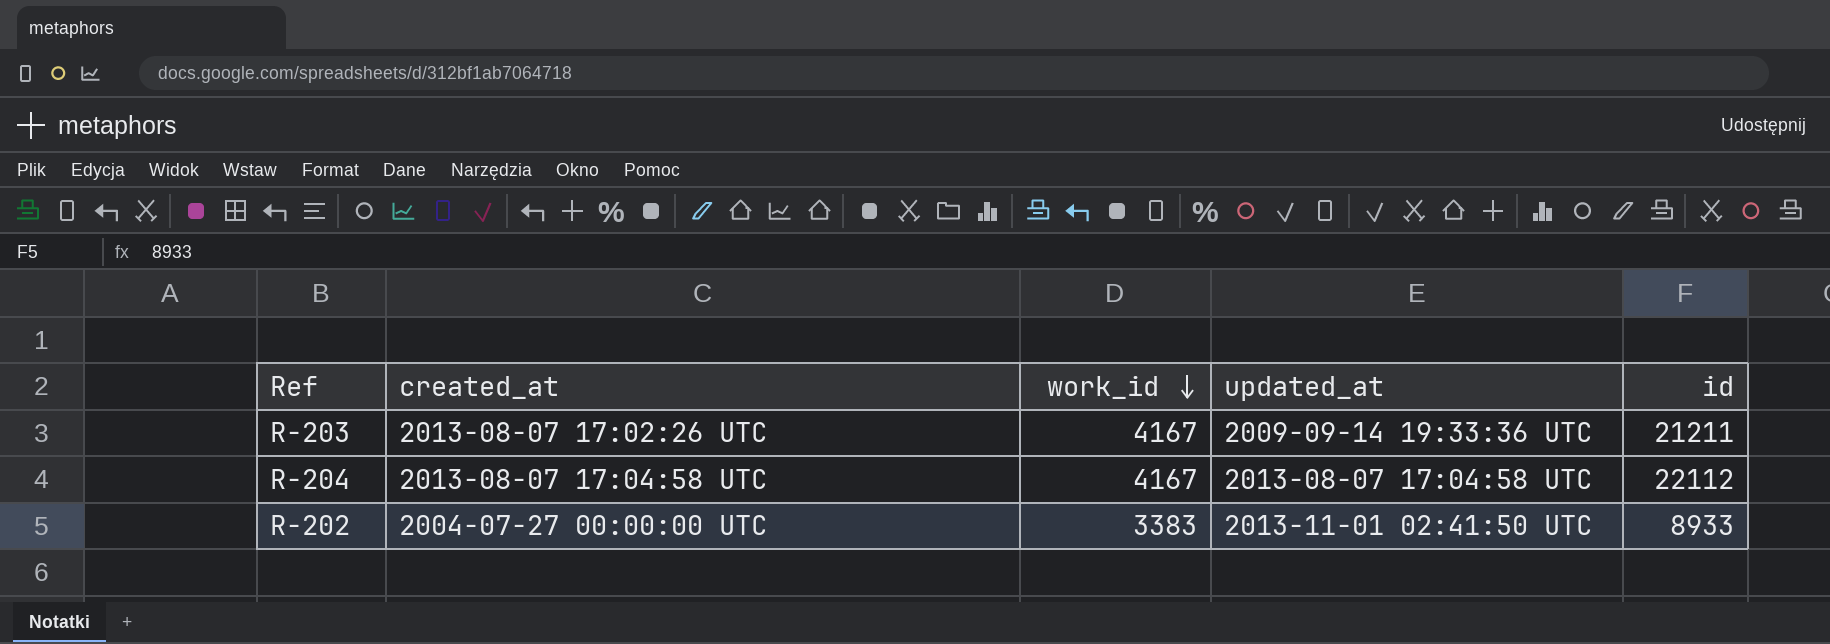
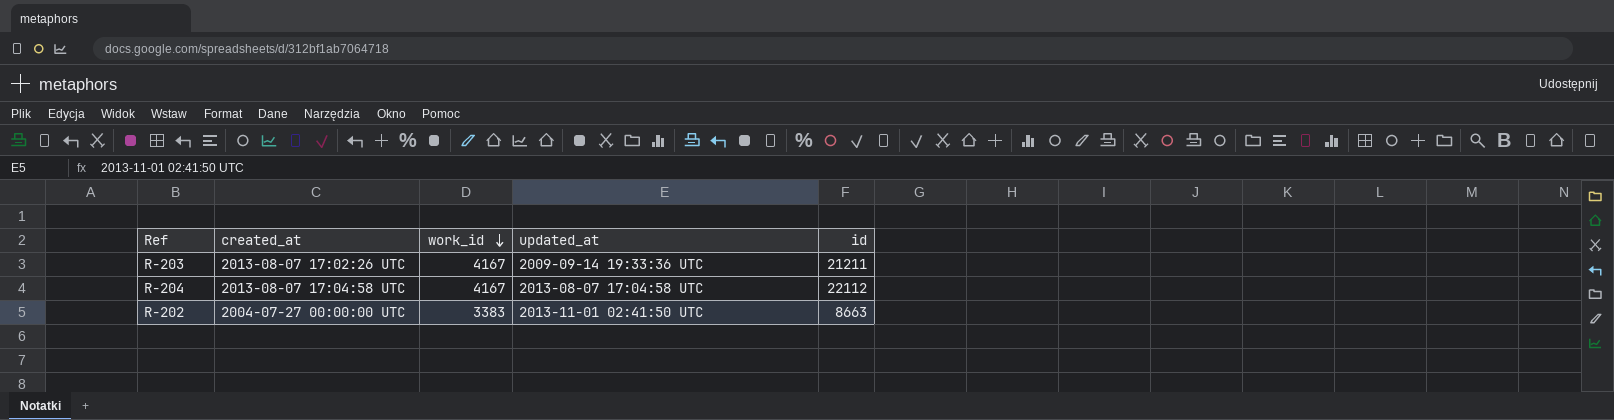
R-202 | id: 8933 -> 8663

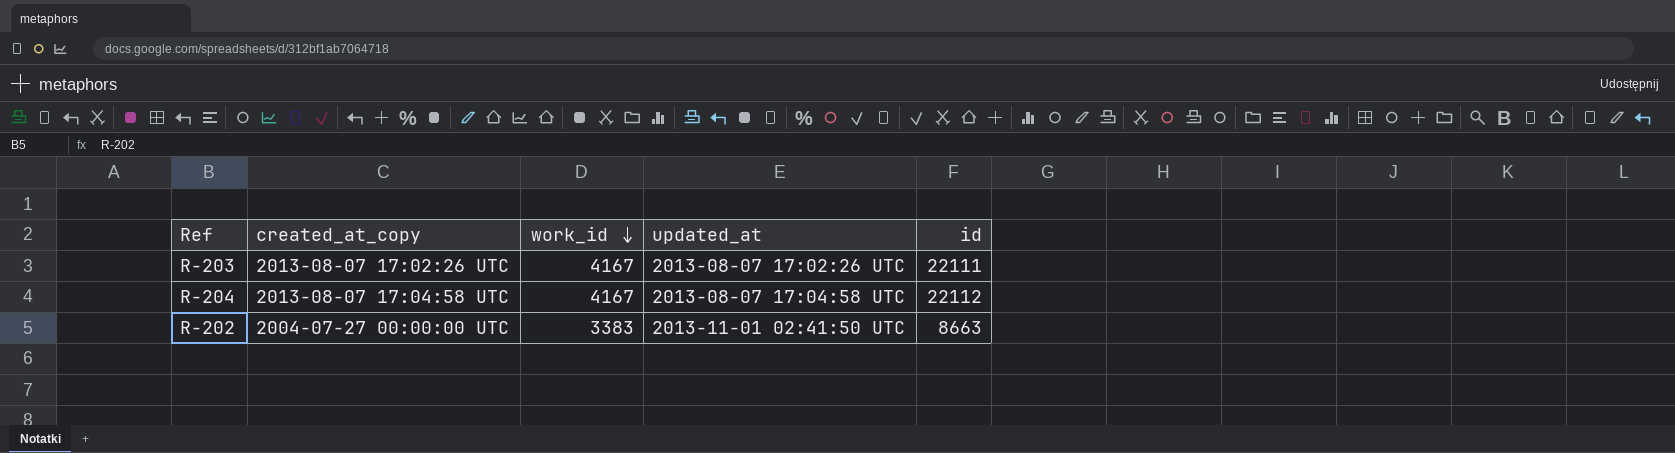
column name: created_at -> created_at_copy
R-203 | updated_at: 2009-09-14 19:33:36 UTC -> 2013-08-07 17:02:26 UTC
R-203 | id: 21211 -> 22111

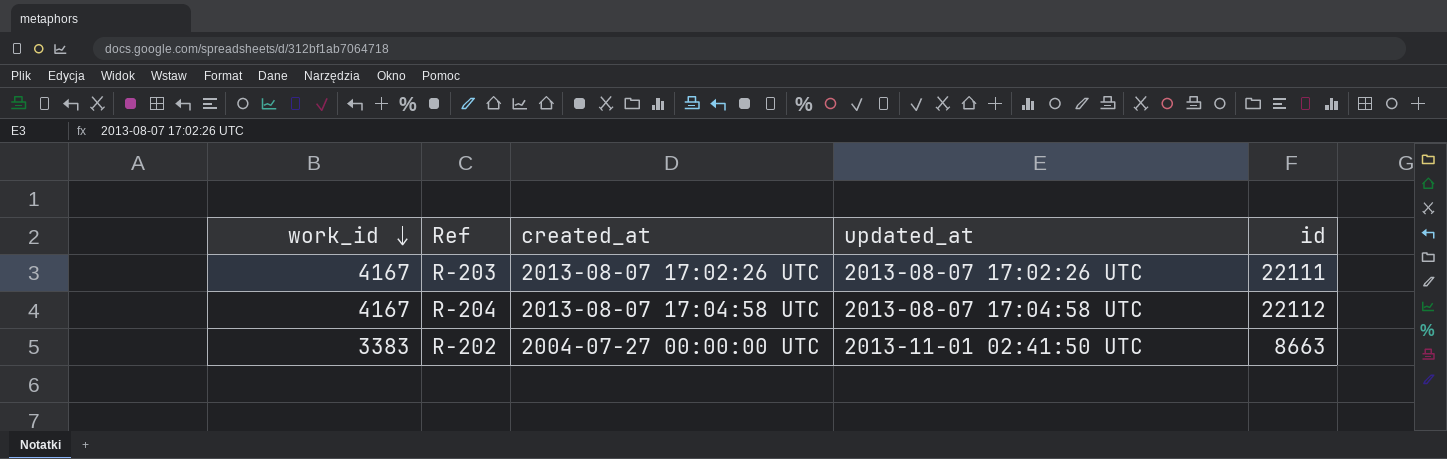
column work_id | position: 3 -> 1
column name: created_at_copy -> created_at

